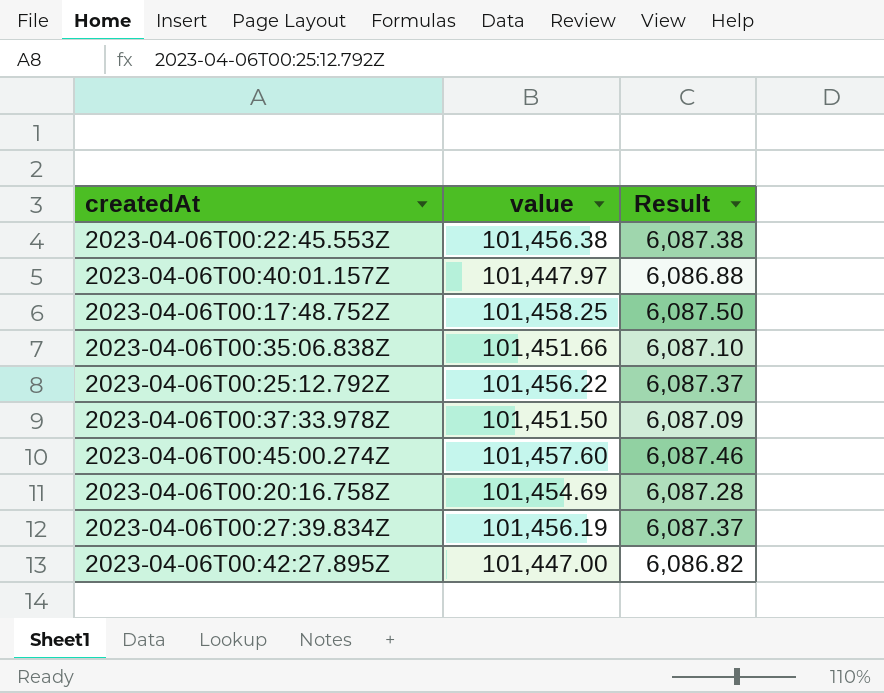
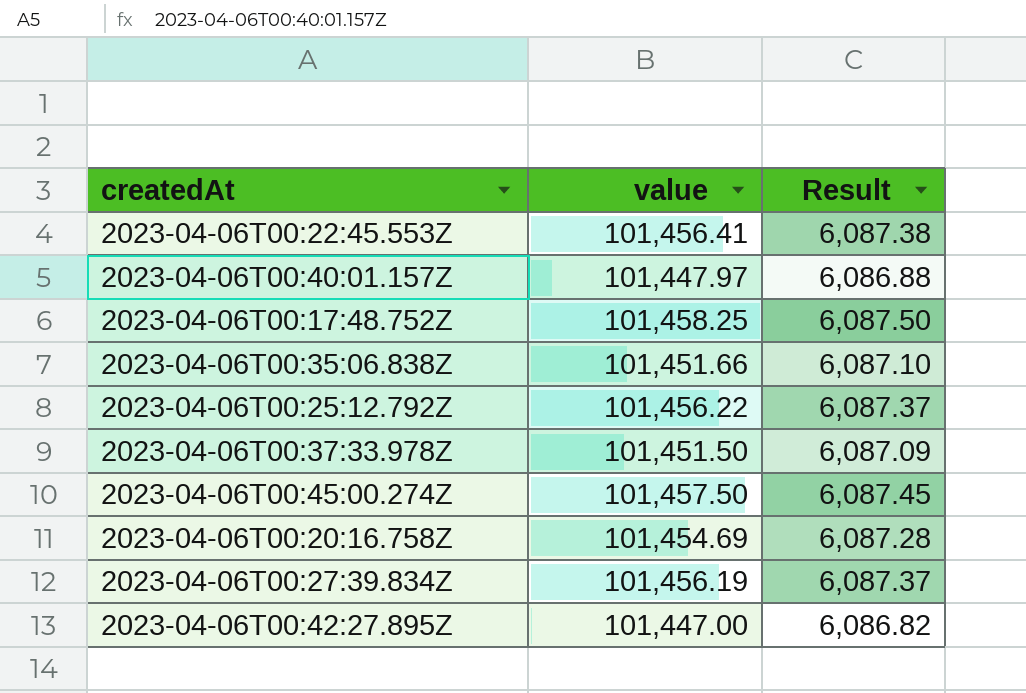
2023-04-06T00:22:45.553Z | value: 101,456.38 -> 101,456.41
2023-04-06T00:45:00.274Z | value: 101,457.60 -> 101,457.50
2023-04-06T00:45:00.274Z | Result: 6,087.46 -> 6,087.45

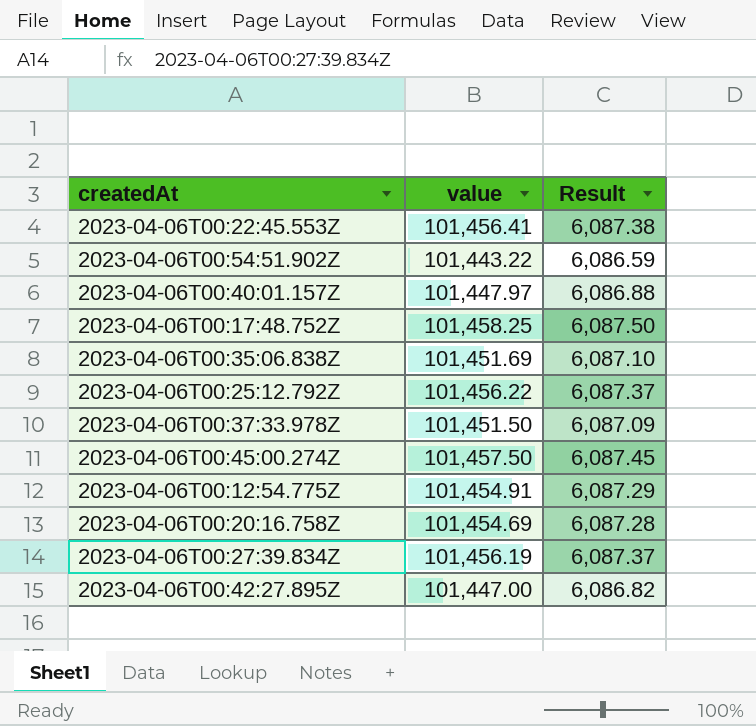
row 2023-04-06T00:54:51.902Z: none -> 101,443.22 | 6,086.59
2023-04-06T00:35:06.838Z | value: 101,451.66 -> 101,451.69
row 2023-04-06T00:12:54.775Z: none -> 101,454.91 | 6,087.29

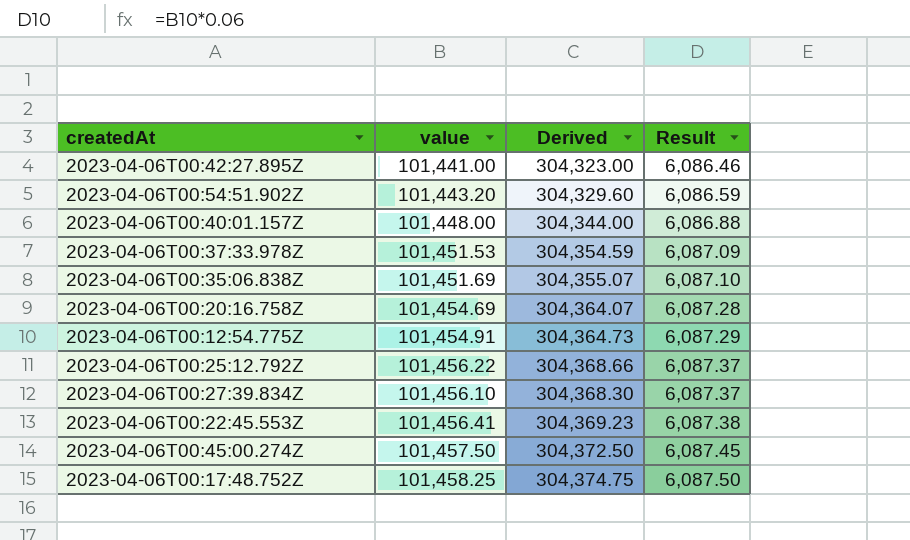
row order: none -> Result ascending
column Derived | formula: none -> [value] * 3
2023-04-06T00:42:27.895Z | value: 101,447.00 -> 101,441.00
2023-04-06T00:42:27.895Z | Result: 6,086.82 -> 6,086.46
2023-04-06T00:54:51.902Z | value: 101,443.22 -> 101,443.20
2023-04-06T00:40:01.157Z | value: 101,447.97 -> 101,448.00
2023-04-06T00:37:33.978Z | value: 101,451.50 -> 101,451.53
2023-04-06T00:27:39.834Z | value: 101,456.19 -> 101,456.10

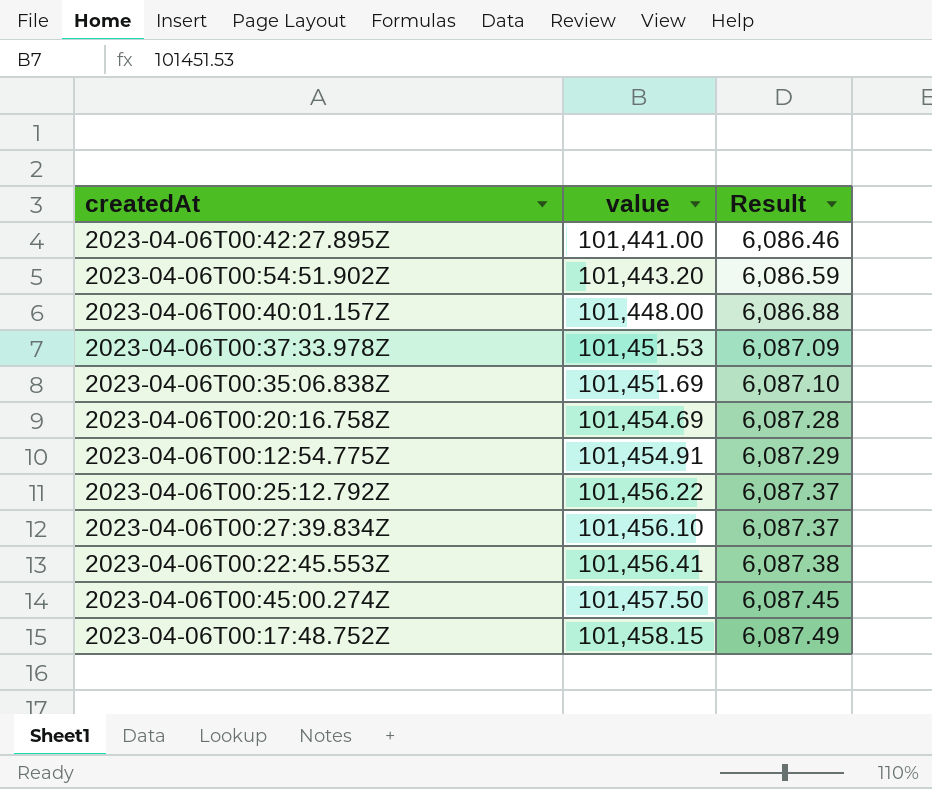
column Derived | formula: [value] * 3 -> none
2023-04-06T00:17:48.752Z | value: 101,458.25 -> 101,458.15
2023-04-06T00:17:48.752Z | Result: 6,087.50 -> 6,087.49

